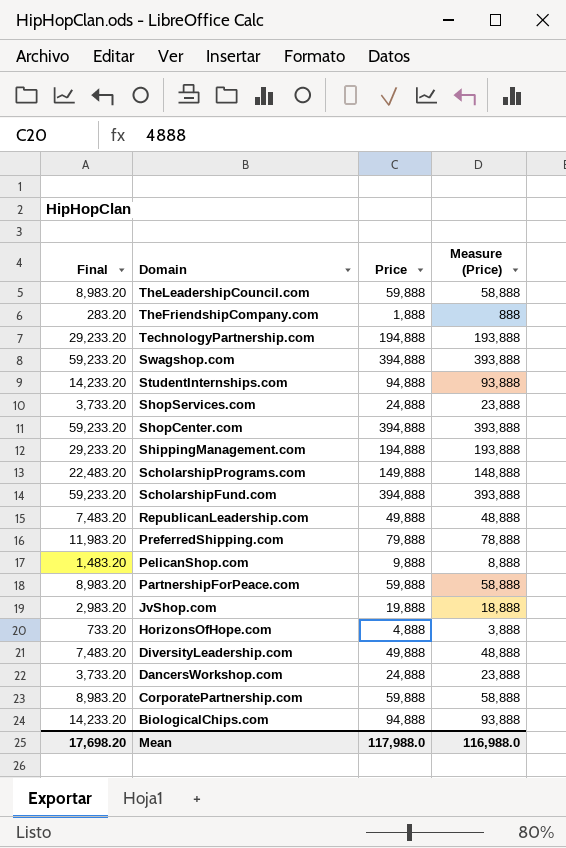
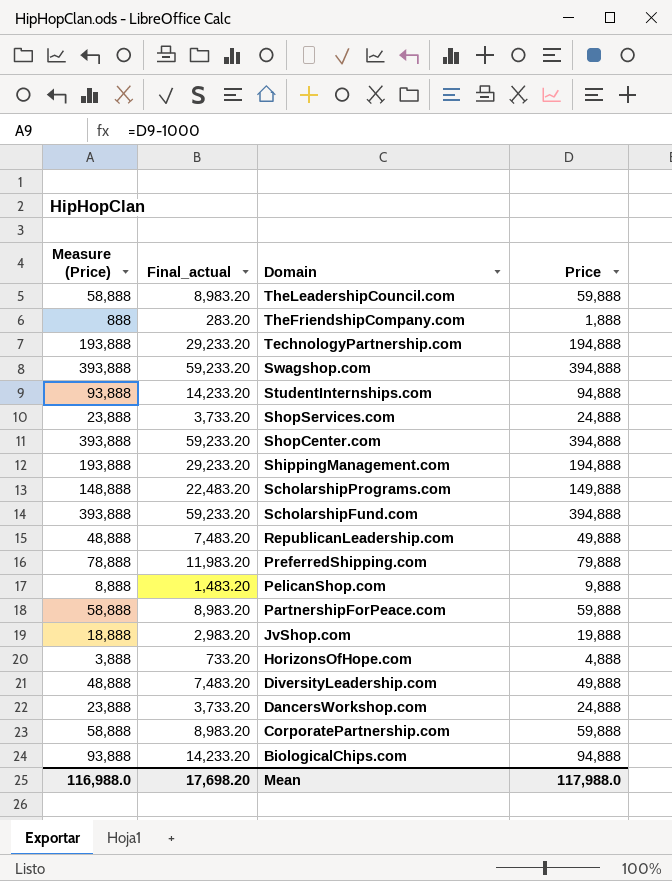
column Measure (Price) | position: 4 -> 1
column name: Final -> Final_actual

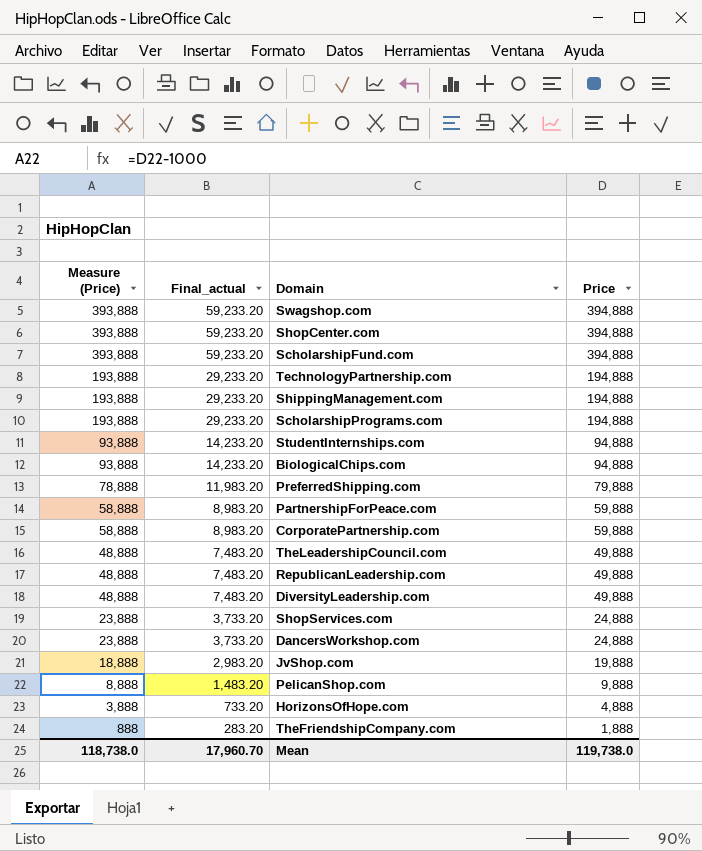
row order: Domain descending -> Measure (Price) descending
ScholarshipPrograms.com | Measure (Price): 148,888 -> 193,888
ScholarshipPrograms.com | Final_actual: 22,483.20 -> 29,233.20
ScholarshipPrograms.com | Price: 149,888 -> 194,888
TheLeadershipCouncil.com | Measure (Price): 58,888 -> 48,888
TheLeadershipCouncil.com | Final_actual: 8,983.20 -> 7,483.20
TheLeadershipCouncil.com | Price: 59,888 -> 49,888
Mean | Measure (Price): 116,988.0 -> 118,738.0
Mean | Final_actual: 17,698.20 -> 17,960.70
Mean | Price: 117,988.0 -> 119,738.0

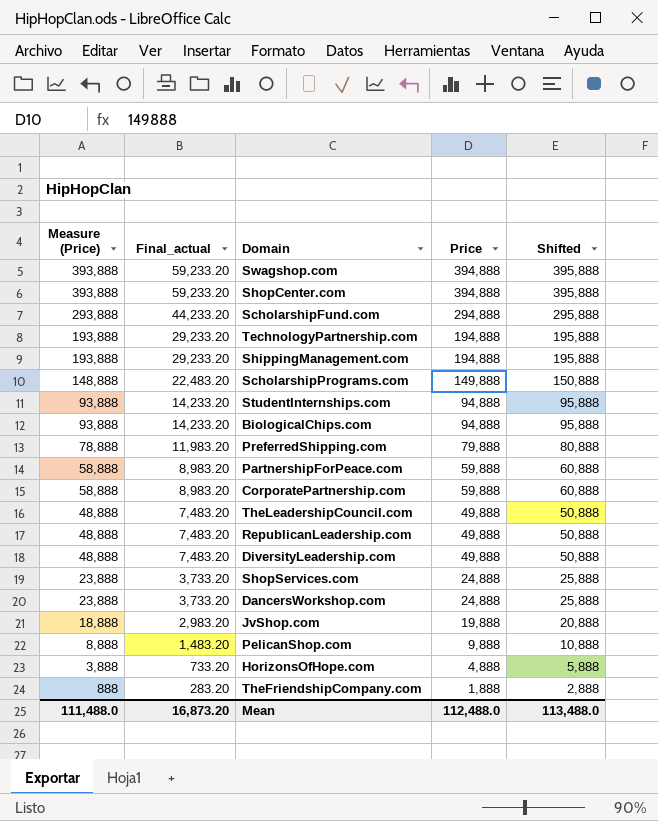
column Shifted | formula: none -> [Price] + 1000
ScholarshipFund.com | Measure (Price): 393,888 -> 293,888
ScholarshipFund.com | Final_actual: 59,233.20 -> 44,233.20
ScholarshipFund.com | Price: 394,888 -> 294,888
ScholarshipPrograms.com | Measure (Price): 193,888 -> 148,888
ScholarshipPrograms.com | Final_actual: 29,233.20 -> 22,483.20
ScholarshipPrograms.com | Price: 194,888 -> 149,888
Mean | Measure (Price): 118,738.0 -> 111,488.0
Mean | Final_actual: 17,960.70 -> 16,873.20
Mean | Price: 119,738.0 -> 112,488.0

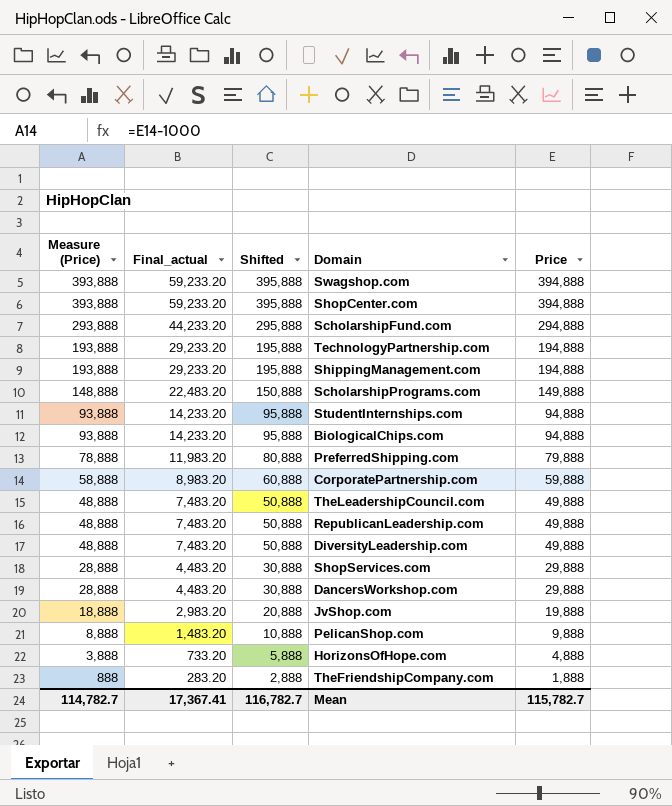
column Shifted | position: 5 -> 3
row PartnershipForPeace.com: 58,888 | 8,983.20 | 59,888 | 60,888 -> none
ShopServices.com | Measure (Price): 23,888 -> 28,888
ShopServices.com | Final_actual: 3,733.20 -> 4,483.20
ShopServices.com | Shifted: 25,888 -> 30,888
ShopServices.com | Price: 24,888 -> 29,888
DancersWorkshop.com | Measure (Price): 23,888 -> 28,888
DancersWorkshop.com | Final_actual: 3,733.20 -> 4,483.20
DancersWorkshop.com | Shifted: 25,888 -> 30,888
DancersWorkshop.com | Price: 24,888 -> 29,888
Mean | Measure (Price): 111,488.0 -> 114,782.7
Mean | Final_actual: 16,873.20 -> 17,367.41
Mean | Shifted: 113,488.0 -> 116,782.7
Mean | Price: 112,488.0 -> 115,782.7

